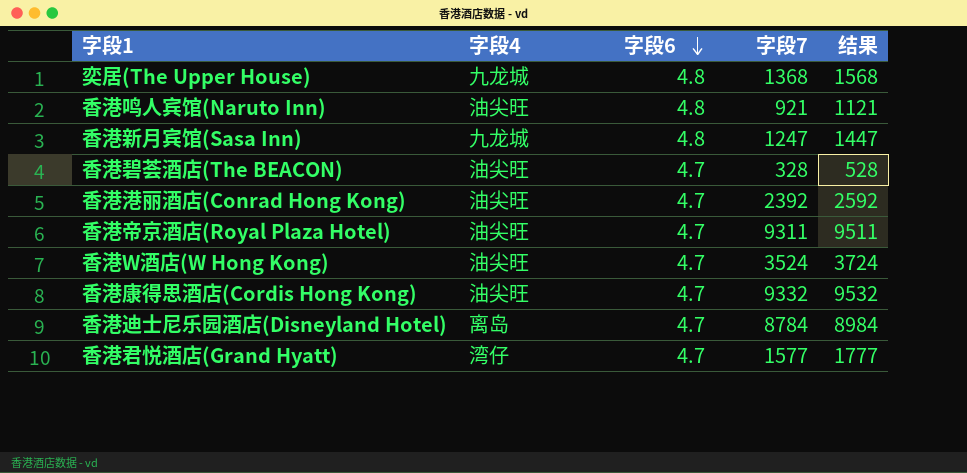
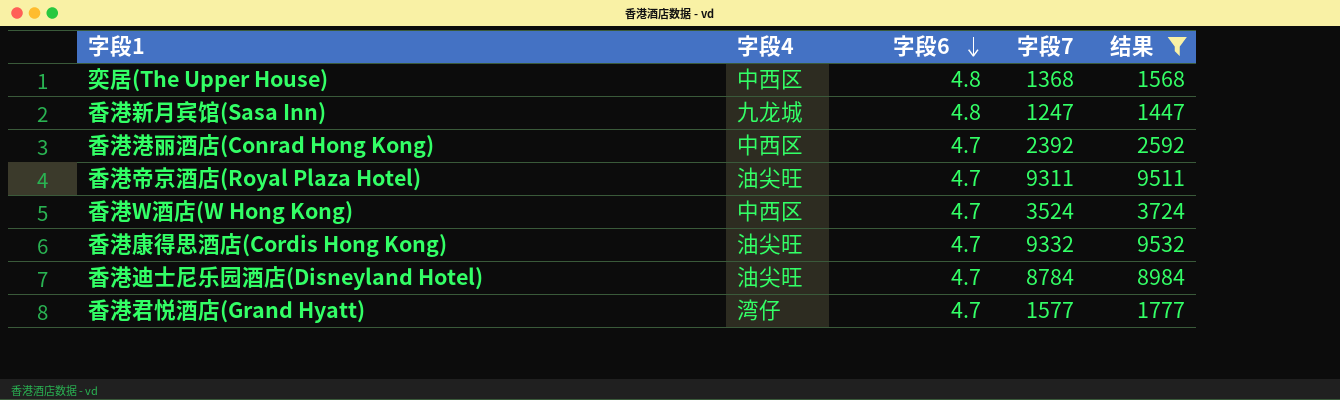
filter: none -> 结果 >= 1447
奕居(The Upper House) | 字段4: 九龙城 -> 中西区
香港港丽酒店(Conrad Hong Kong) | 字段4: 油尖旺 -> 中西区
香港W酒店(W Hong Kong) | 字段4: 油尖旺 -> 中西区
香港迪士尼乐园酒店(Disneyland Hotel) | 字段4: 离岛 -> 油尖旺

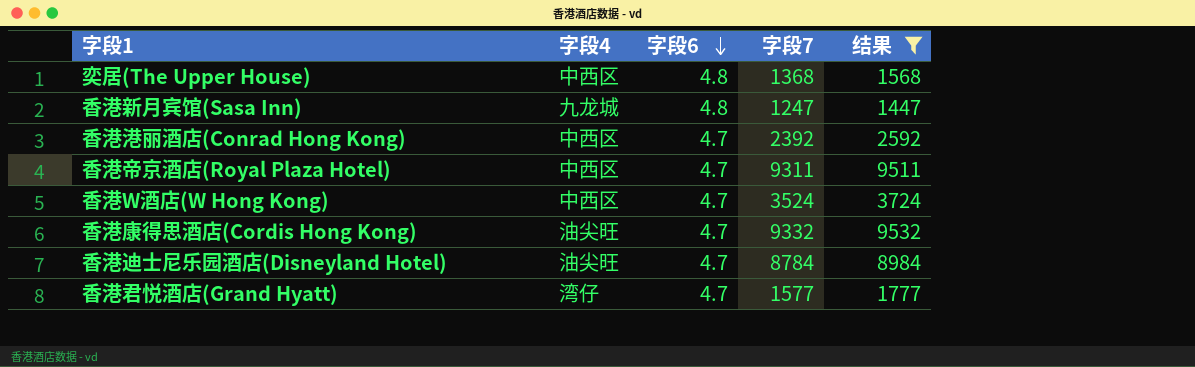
香港帝京酒店(Royal Plaza Hotel) | 字段4: 油尖旺 -> 中西区

